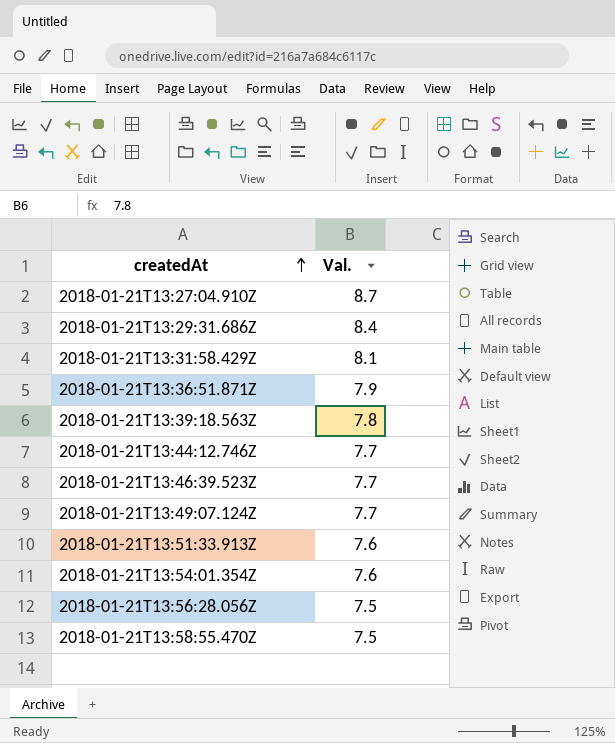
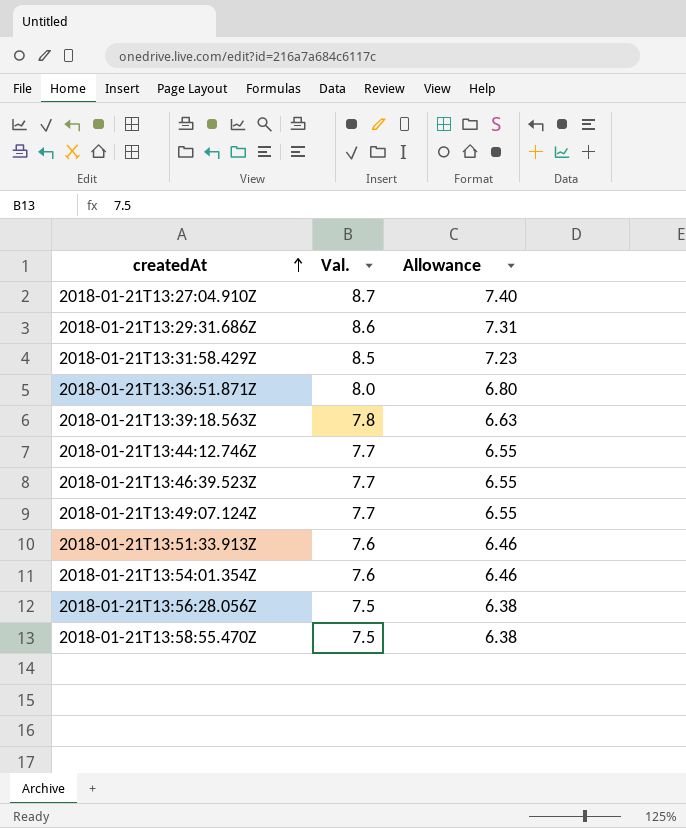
column Allowance | formula: none -> [Val.] * 0.85
2018-01-21T13:29:31.686Z | Val.: 8.4 -> 8.6
2018-01-21T13:31:58.429Z | Val.: 8.1 -> 8.5
2018-01-21T13:36:51.871Z | Val.: 7.9 -> 8.0

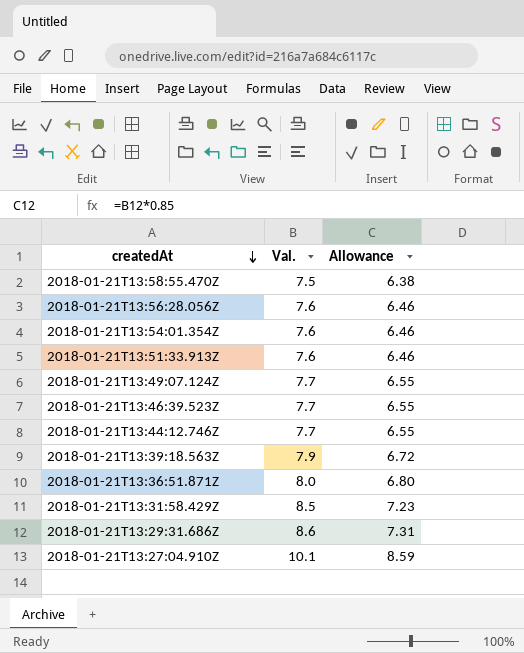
row order: createdAt ascending -> createdAt descending
2018-01-21T13:56:28.056Z | Val.: 7.5 -> 7.6
2018-01-21T13:56:28.056Z | Allowance: 6.38 -> 6.46
2018-01-21T13:39:18.563Z | Val.: 7.8 -> 7.9
2018-01-21T13:39:18.563Z | Allowance: 6.63 -> 6.72
2018-01-21T13:27:04.910Z | Val.: 8.7 -> 10.1
2018-01-21T13:27:04.910Z | Allowance: 7.40 -> 8.59

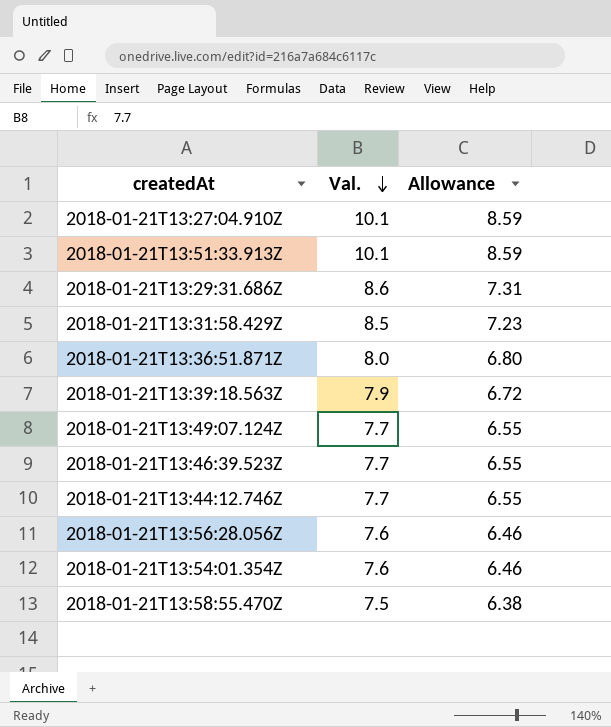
row order: createdAt descending -> Val. descending
2018-01-21T13:51:33.913Z | Val.: 7.6 -> 10.1
2018-01-21T13:51:33.913Z | Allowance: 6.46 -> 8.59

